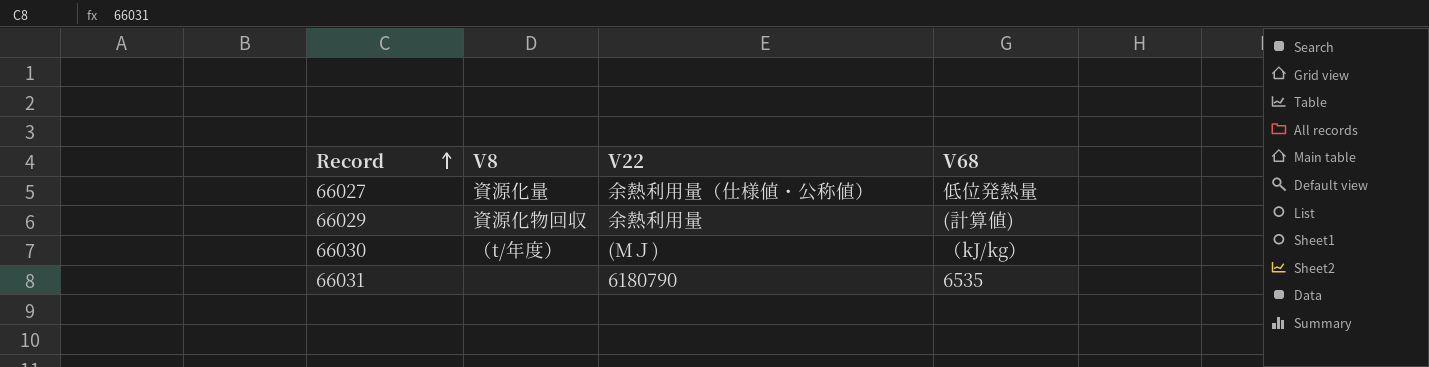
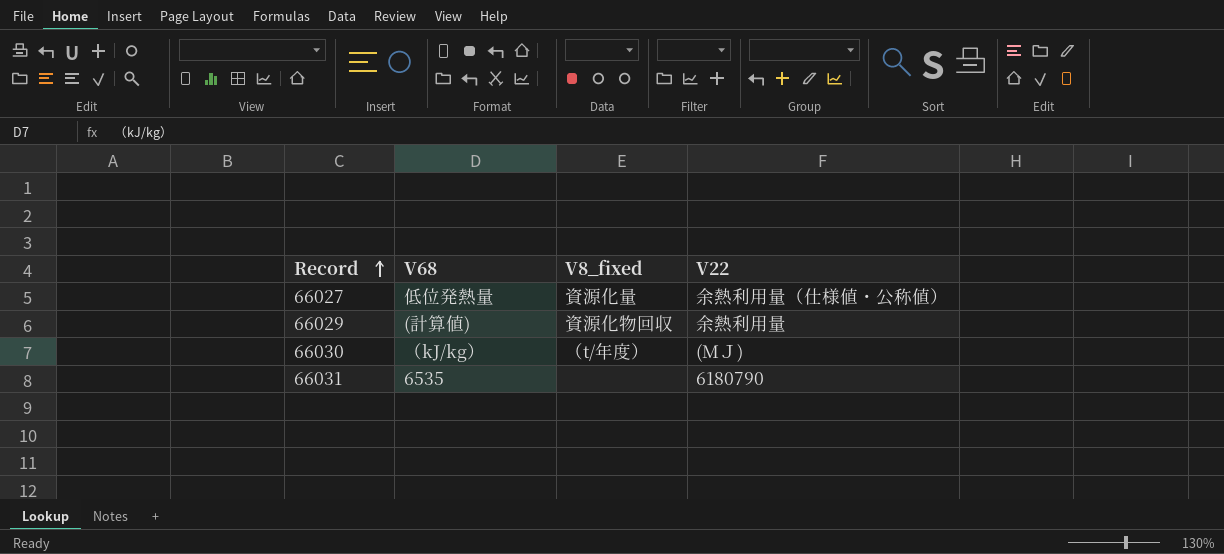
column V68 | position: 4 -> 2
column name: V8 -> V8_fixed

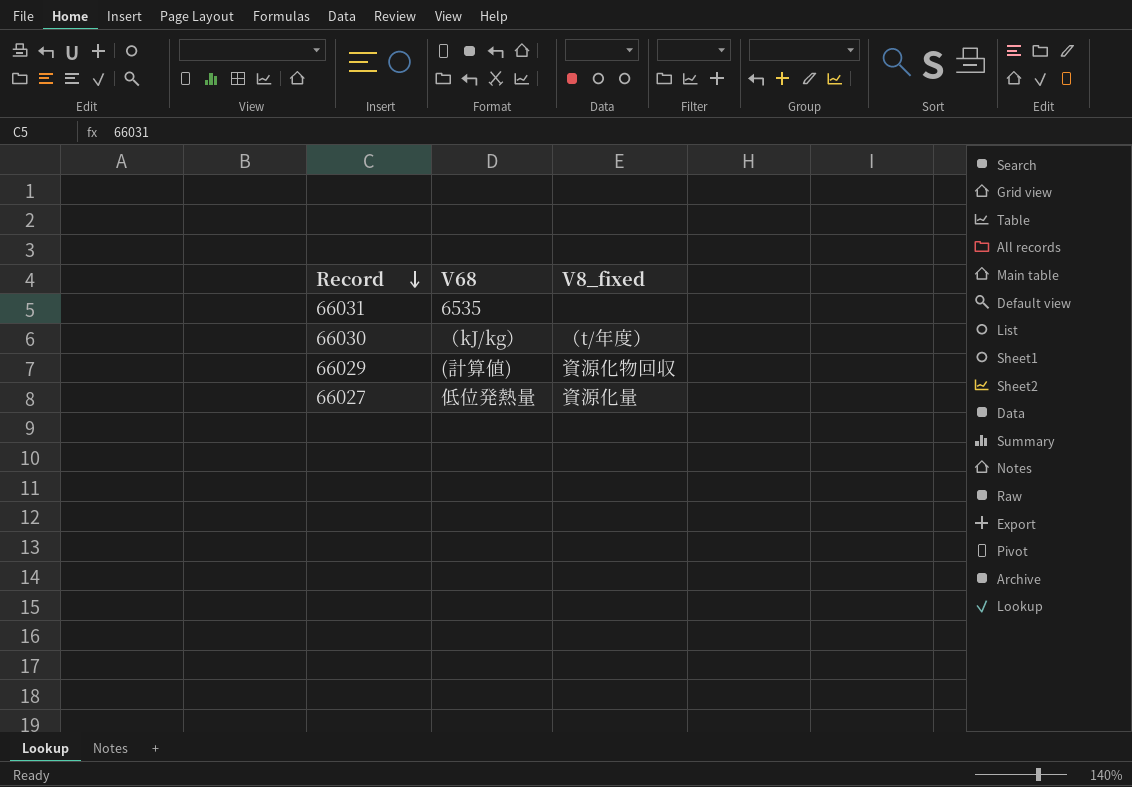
row order: Record ascending -> Record descending
column V22 | position: 4 -> none

